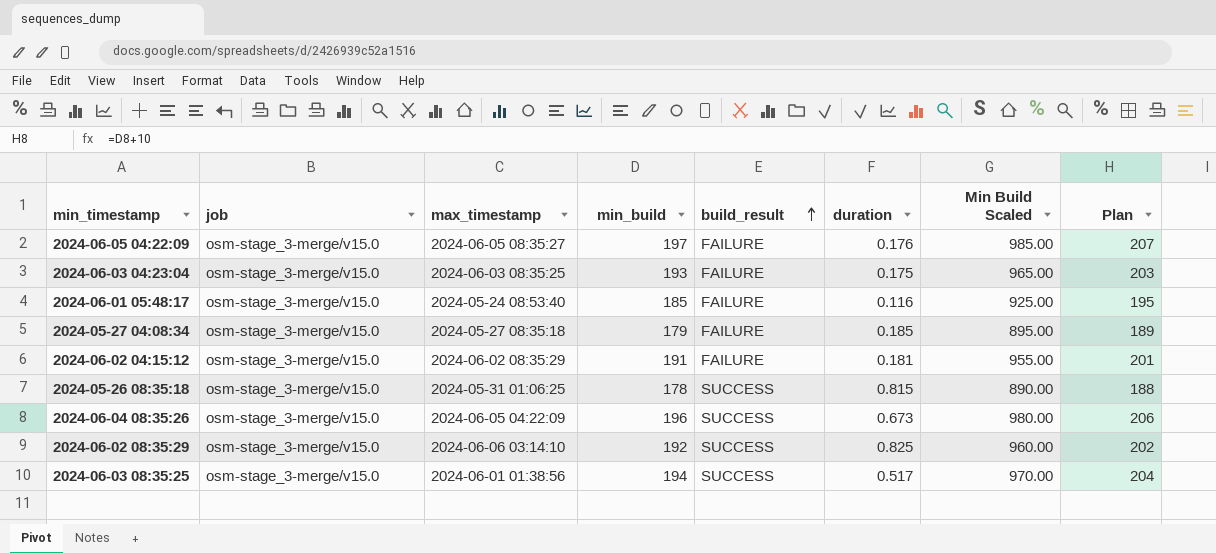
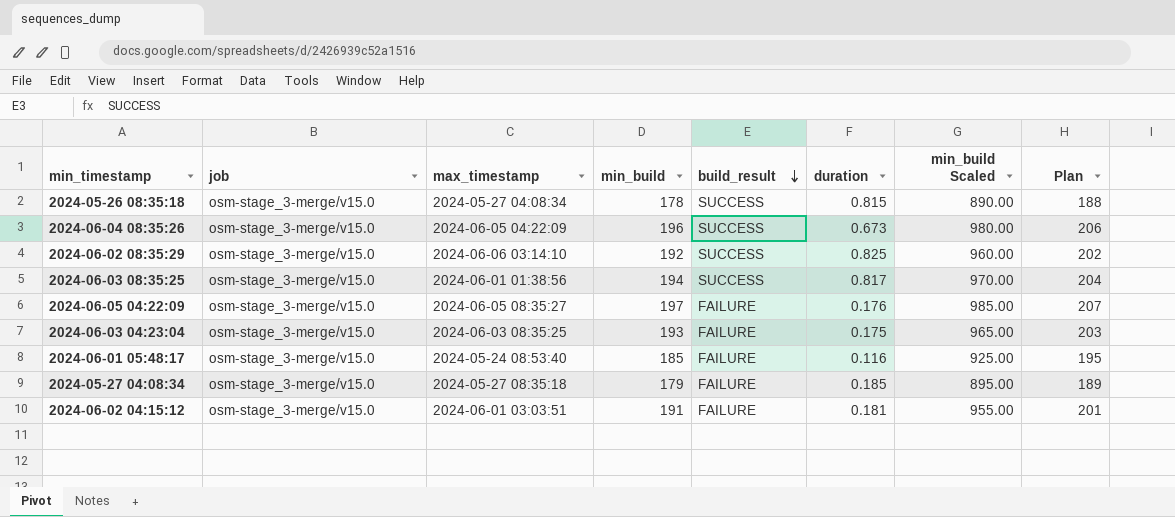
row order: build_result ascending -> build_result descending
column name: Min Build Scaled -> min_build Scaled
2024-05-26 08:35:18 | max_timestamp: 2024-05-31 01:06:25 -> 2024-05-27 04:08:34
2024-06-03 08:35:25 | duration: 0.517 -> 0.817
2024-06-02 04:15:12 | max_timestamp: 2024-06-02 08:35:29 -> 2024-06-01 03:03:51

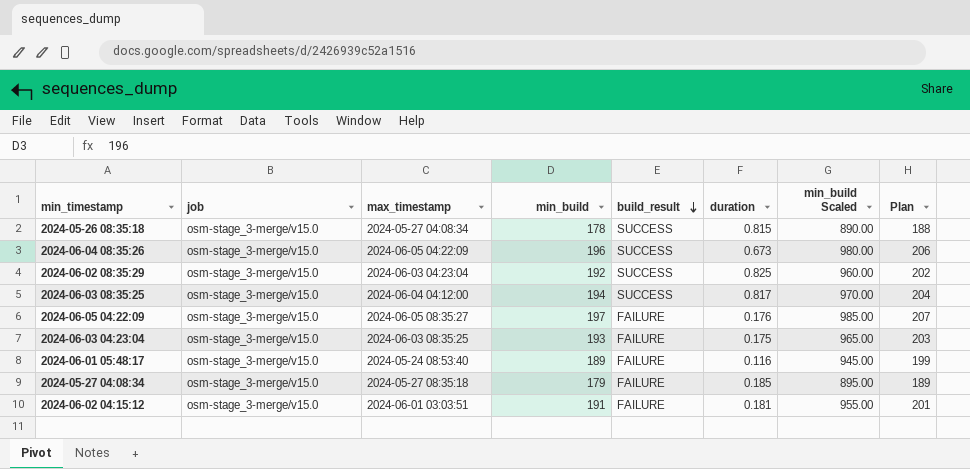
2024-06-02 08:35:29 | max_timestamp: 2024-06-06 03:14:10 -> 2024-06-03 04:23:04
2024-06-03 08:35:25 | max_timestamp: 2024-06-01 01:38:56 -> 2024-06-04 04:12:00
2024-06-01 05:48:17 | min_build: 185 -> 189
2024-06-01 05:48:17 | min_build Scaled: 925.00 -> 945.00
2024-06-01 05:48:17 | Plan: 195 -> 199

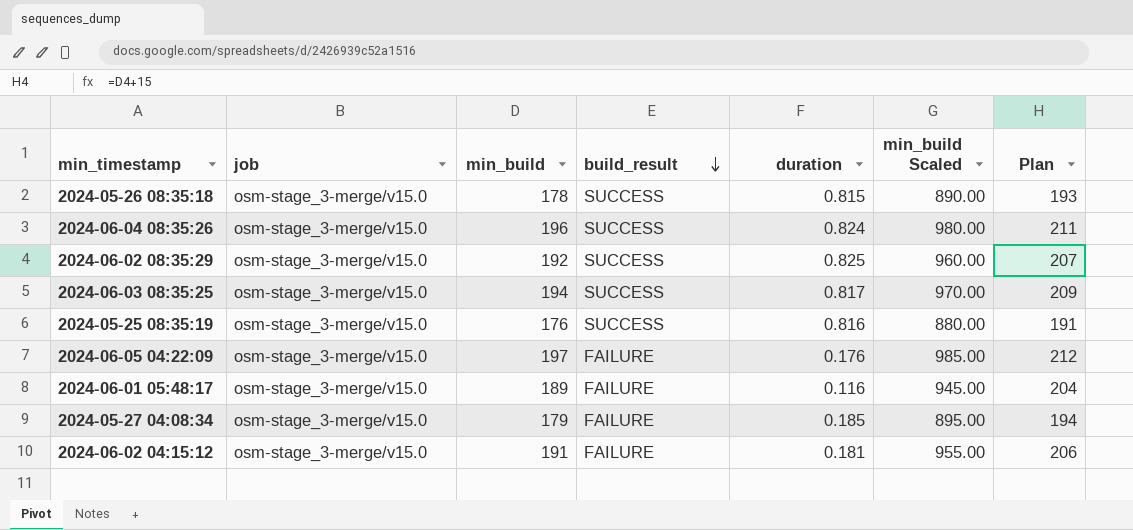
column max_timestamp | position: 3 -> none
column Plan | formula: [min_build] + 10 -> [min_build] + 15
row 2024-06-03 04:23:04: osm-stage_3-merge/v15.0 | 2024-06-03 08:35:25 | 193 | FAILURE | 0.175 | 965.00 | 203 -> none
2024-06-04 08:35:26 | duration: 0.673 -> 0.824
row 2024-05-25 08:35:19: none -> osm-stage_3-merge/v15.0 | 176 | SUCCESS | 0.816 | 880.00 | 191

